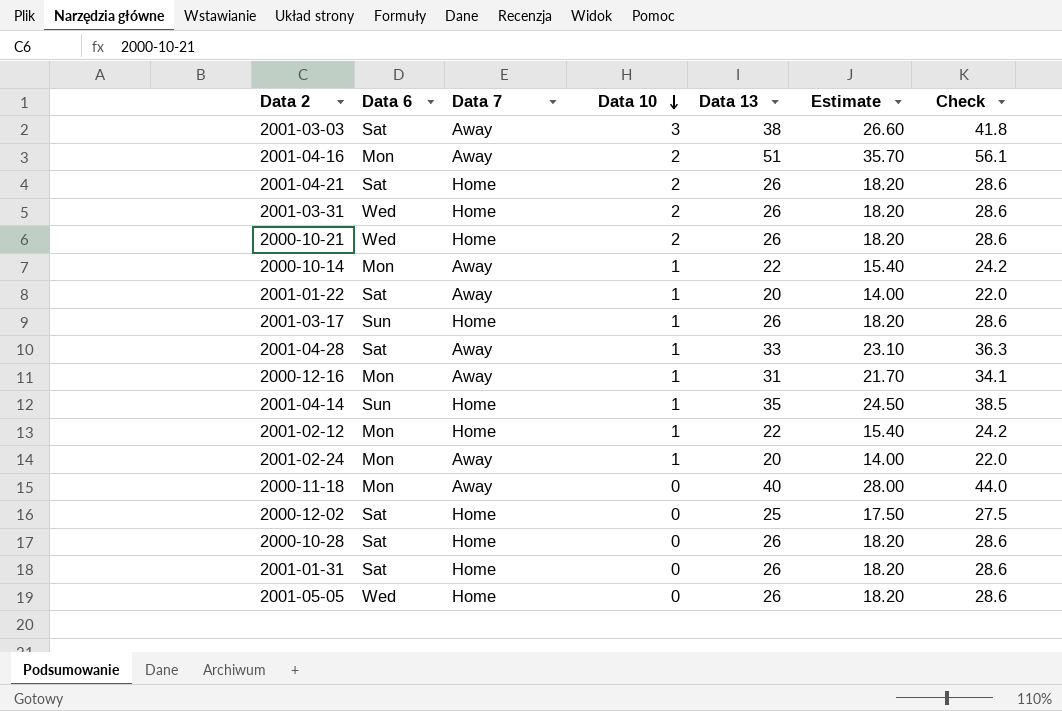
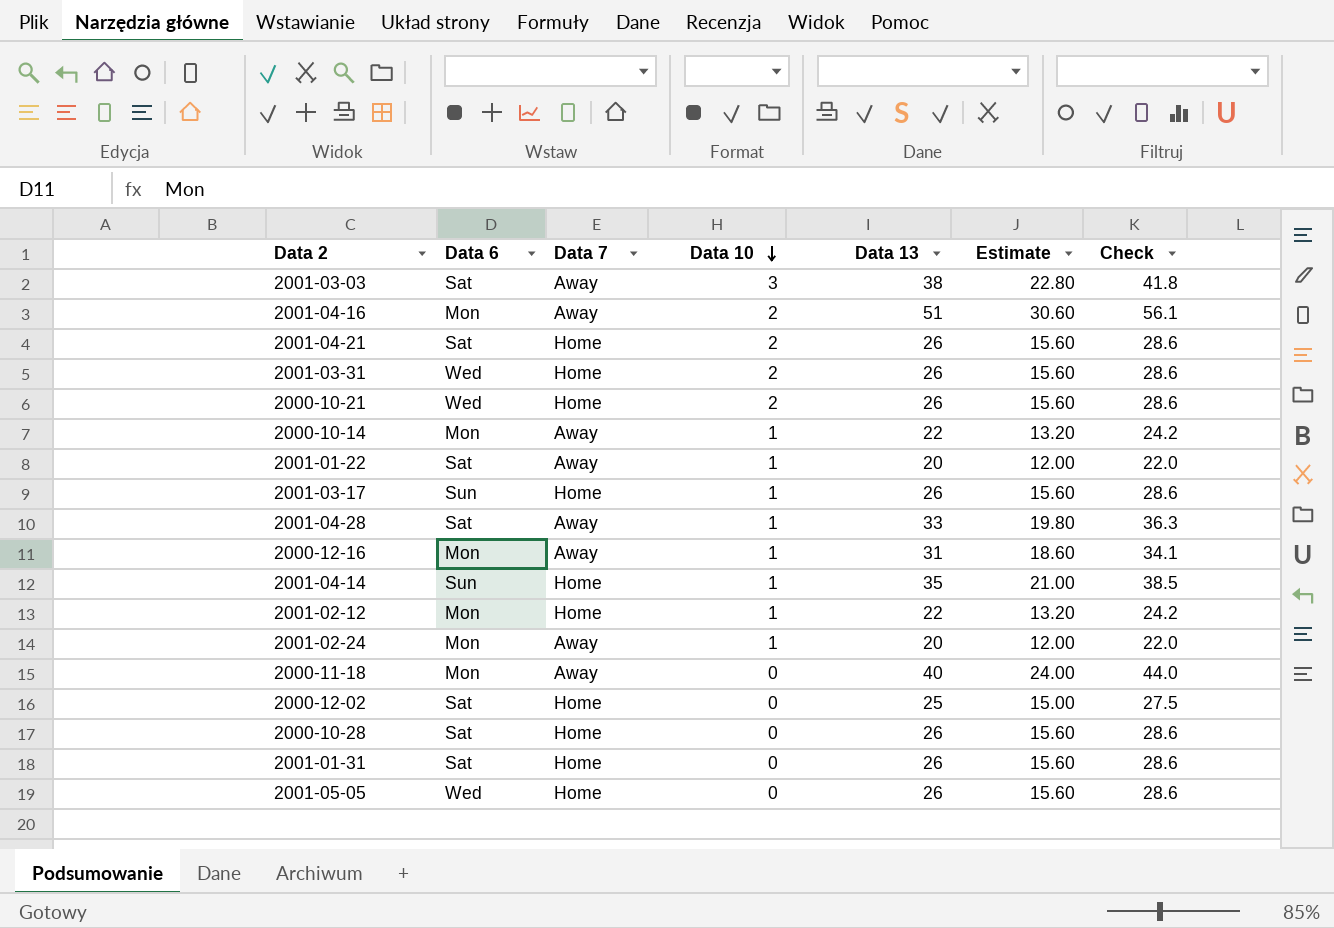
column Estimate | formula: [Data 13] * 0.7 -> [Data 13] * 0.6

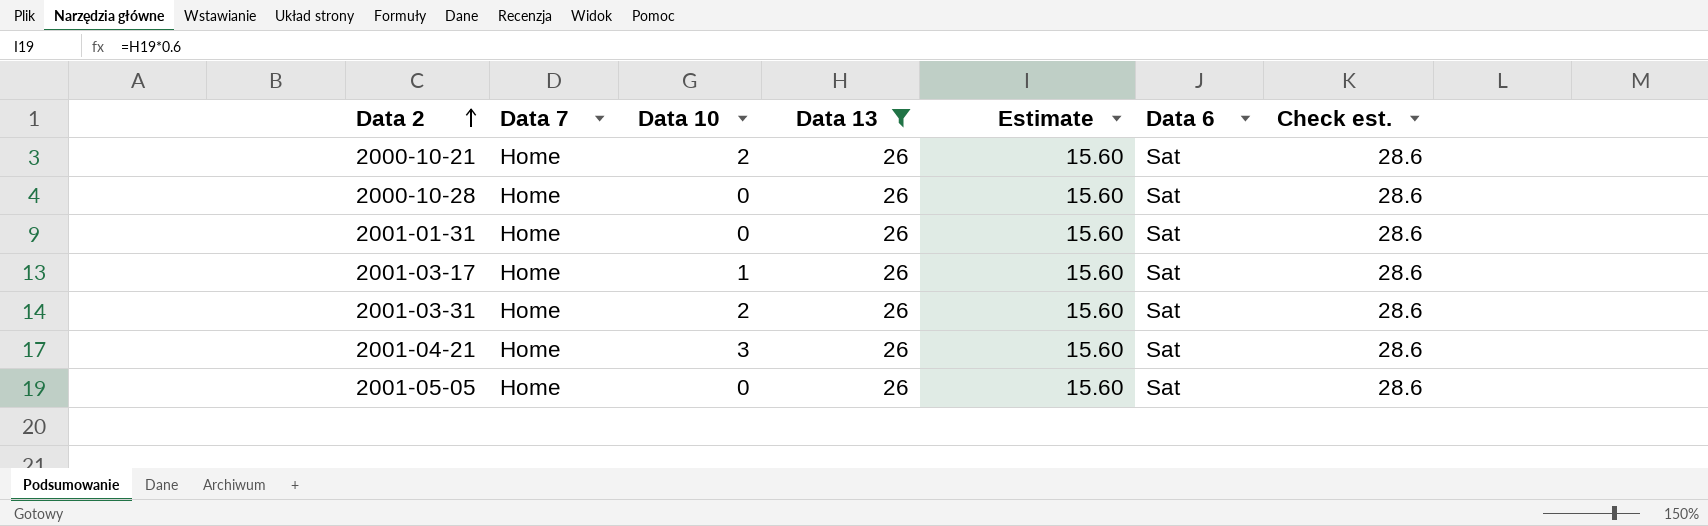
filter: none -> Data 13 = 26
row order: Data 10 descending -> Data 2 ascending
column Data 6 | position: 2 -> 6
column name: Check -> Check est.
2000-10-21 | Data 6: Wed -> Sat
2001-03-17 | Data 6: Sun -> Sat
2001-03-31 | Data 6: Wed -> Sat
2001-04-21 | Data 10: 2 -> 3
2001-05-05 | Data 6: Wed -> Sat

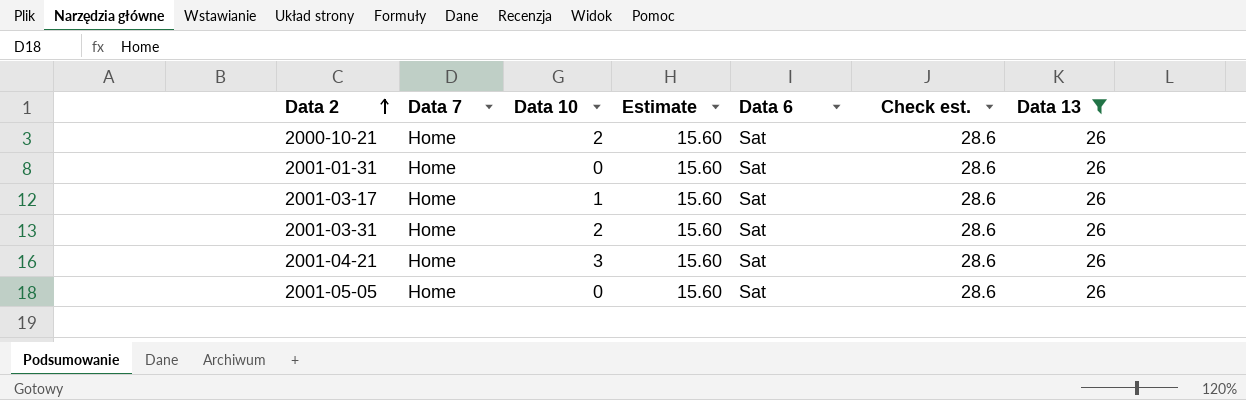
column Data 13 | position: 4 -> 7
row 2000-10-28: Home | 0 | 26 | 15.60 | Sat | 28.6 -> none

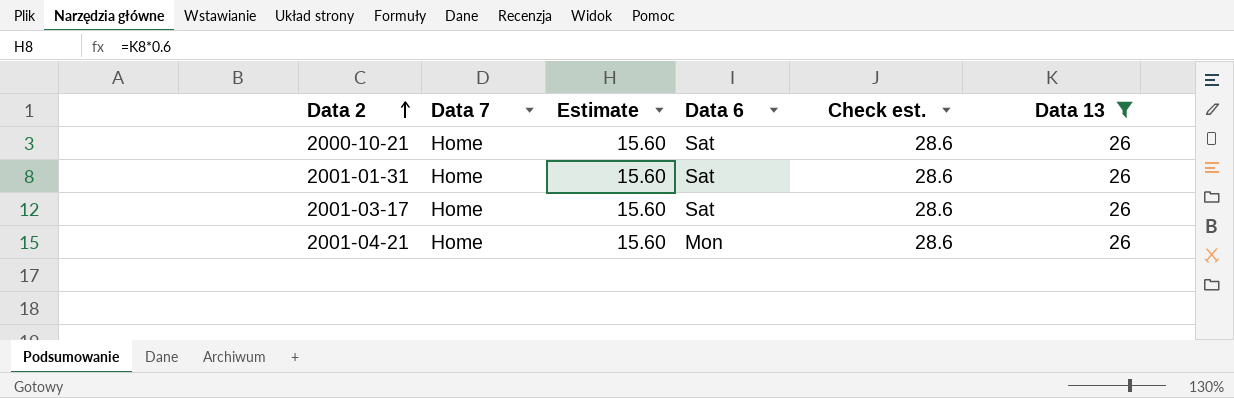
column Data 10 | position: 3 -> none
row 2001-03-31: Home | 2 | 15.60 | Sat | 28.6 | 26 -> none
row 2001-05-05: Home | 0 | 15.60 | Sat | 28.6 | 26 -> none
2001-04-21 | Data 6: Sat -> Mon

